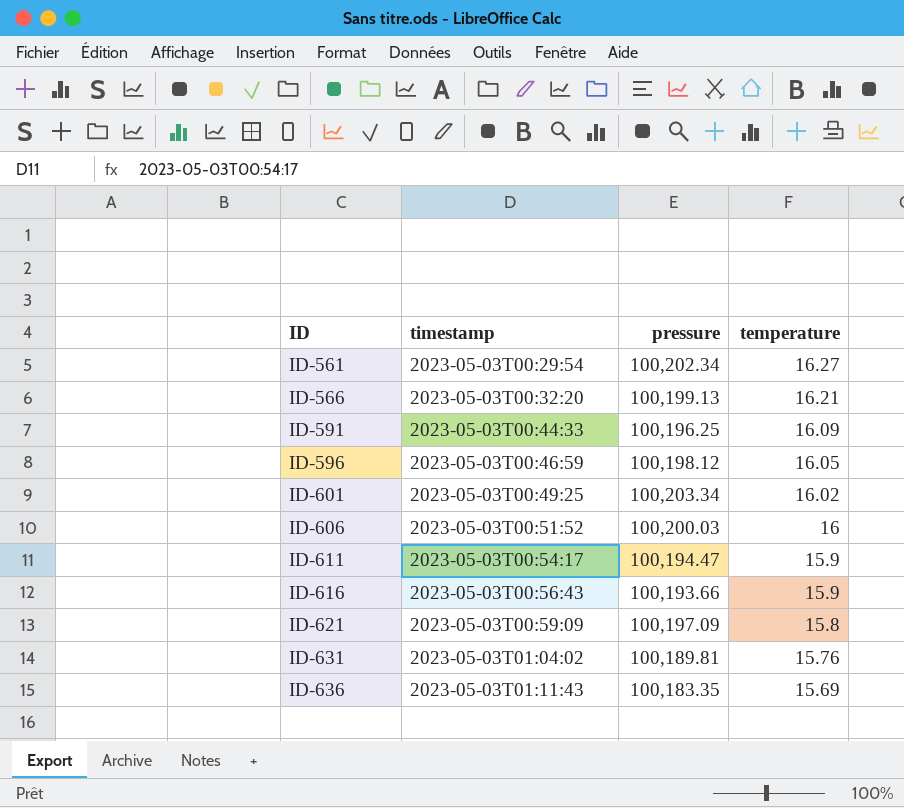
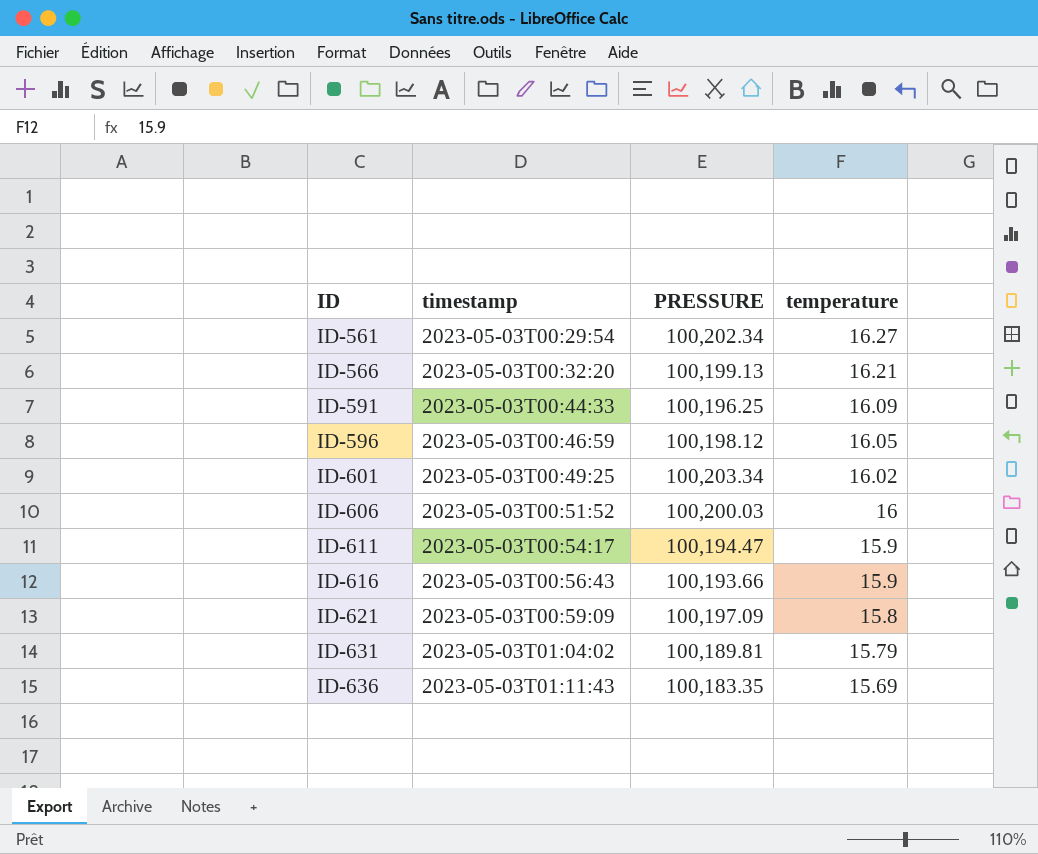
column name: pressure -> PRESSURE
ID-631 | temperature: 15.76 -> 15.79

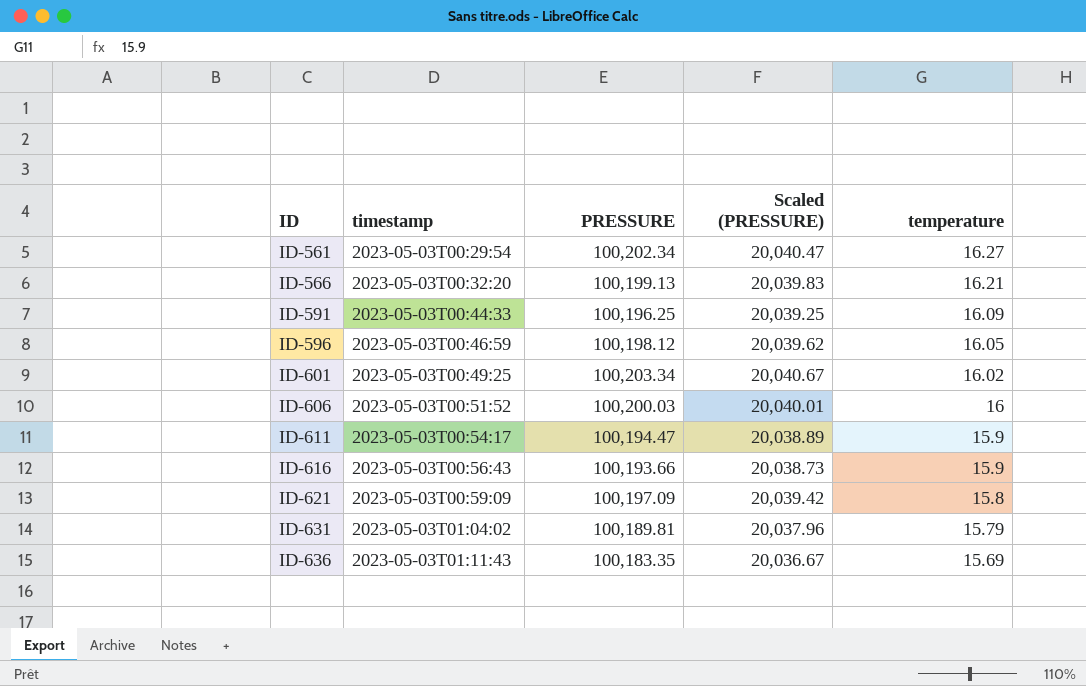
column Scaled (PRESSURE) | formula: none -> [PRESSURE] * 0.2

